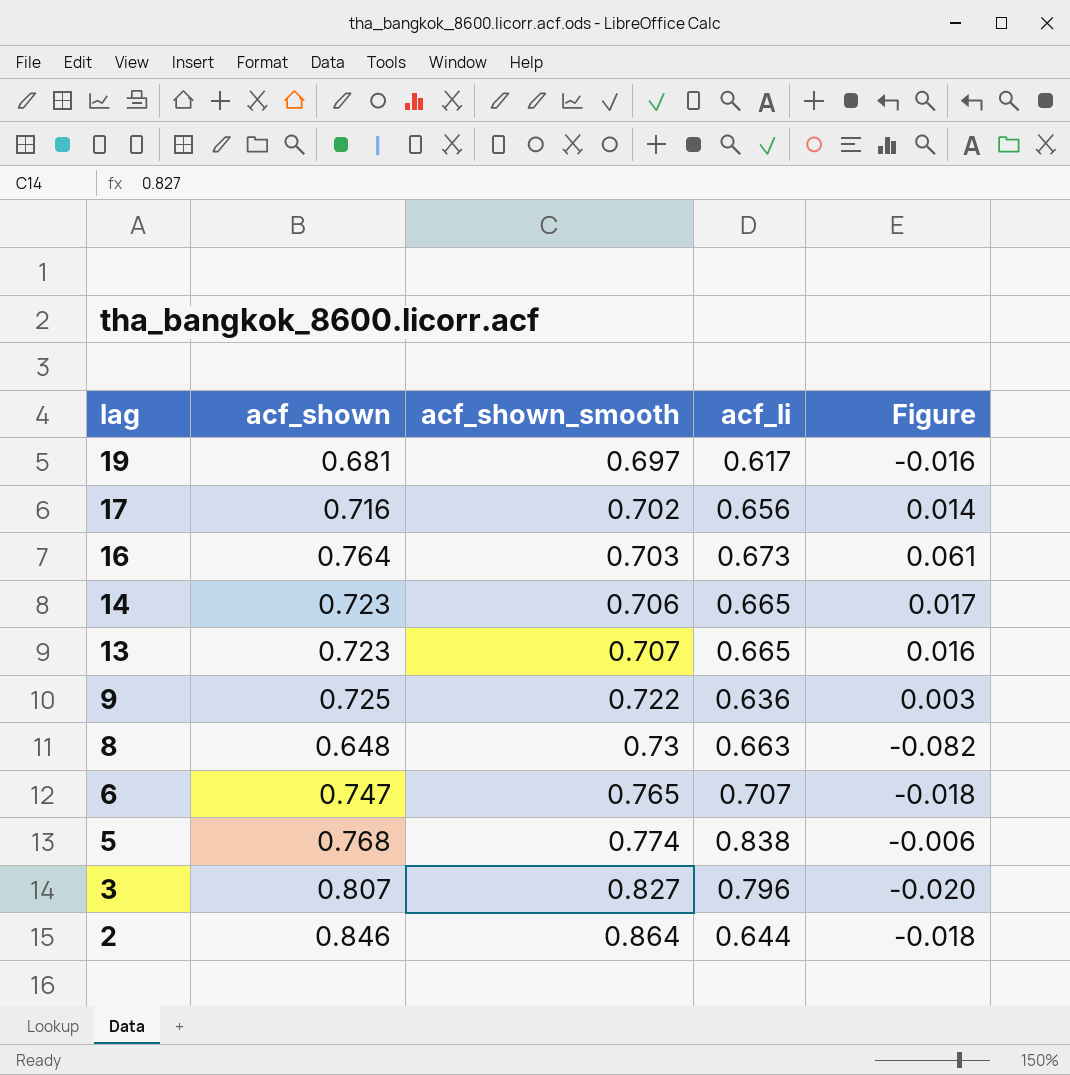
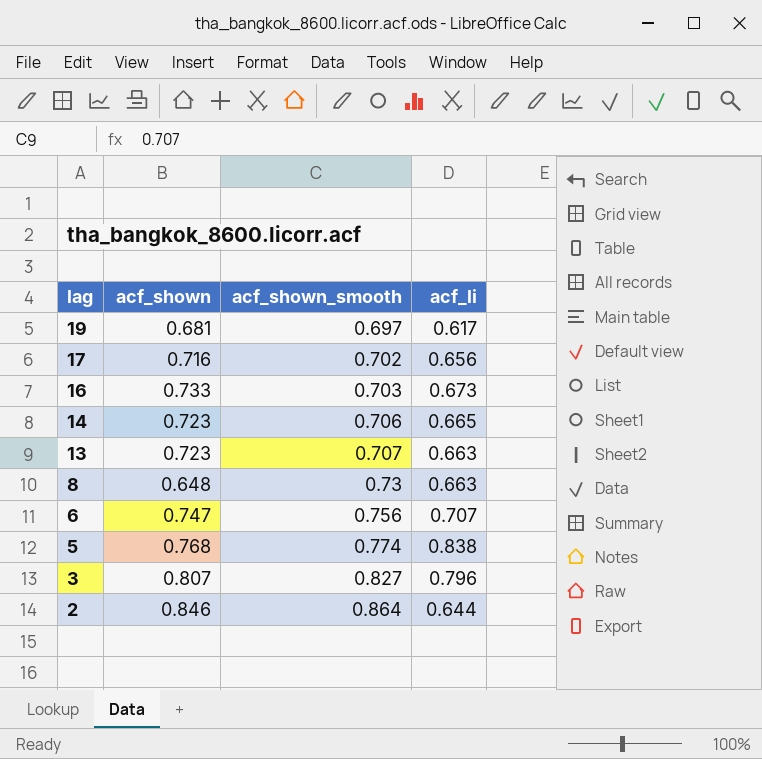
column Figure | formula: [acf_shown] - [acf_shown_smooth] -> none
row 9: 0.725 | 0.722 | 0.636 | 0.003 -> none
16 | acf_shown: 0.764 -> 0.733
13 | acf_li: 0.665 -> 0.663
6 | acf_shown_smooth: 0.765 -> 0.756

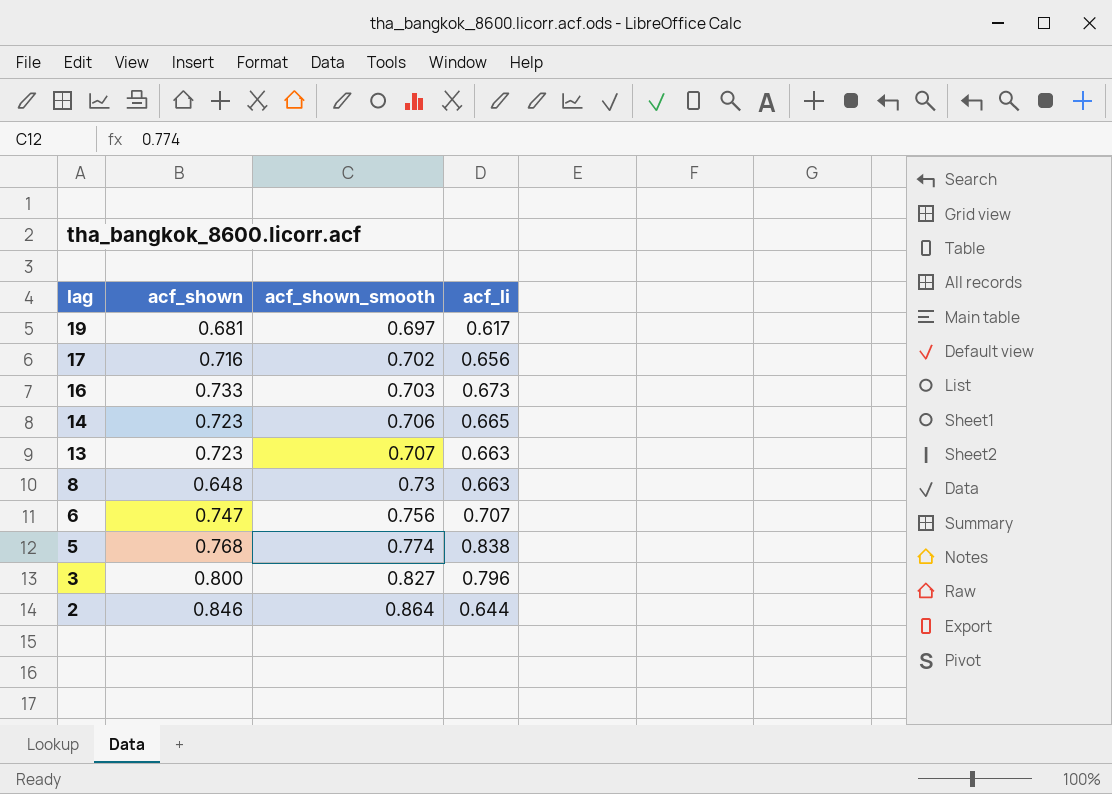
3 | acf_shown: 0.807 -> 0.800

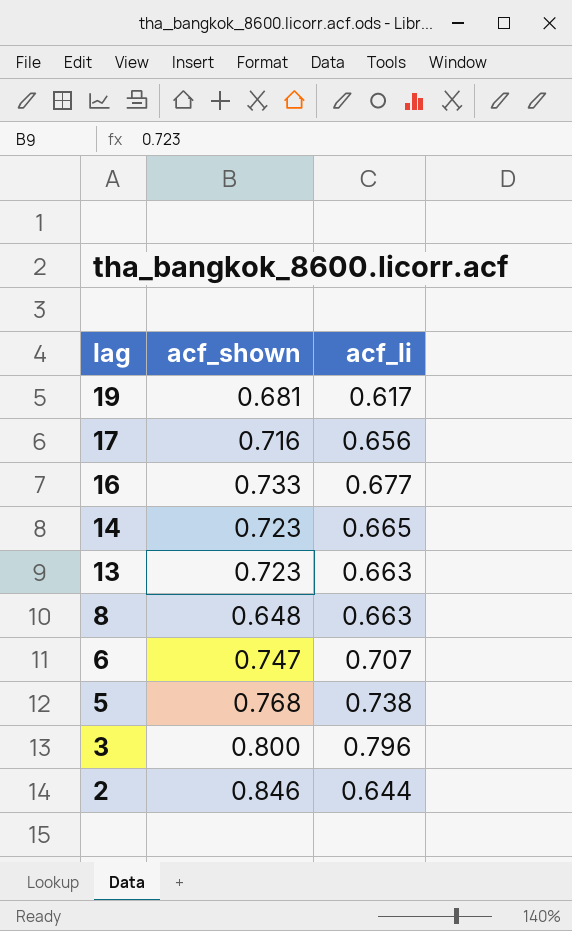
column acf_shown_smooth | position: 3 -> none
16 | acf_li: 0.673 -> 0.677
5 | acf_li: 0.838 -> 0.738

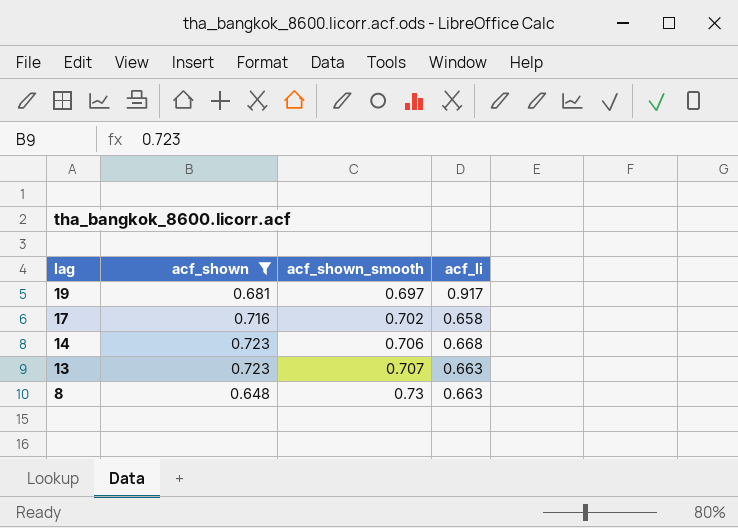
filter: none -> acf_shown <= 0.723
column acf_shown_smooth | position: none -> 3
19 | acf_li: 0.617 -> 0.917
17 | acf_li: 0.656 -> 0.658
14 | acf_li: 0.665 -> 0.668

